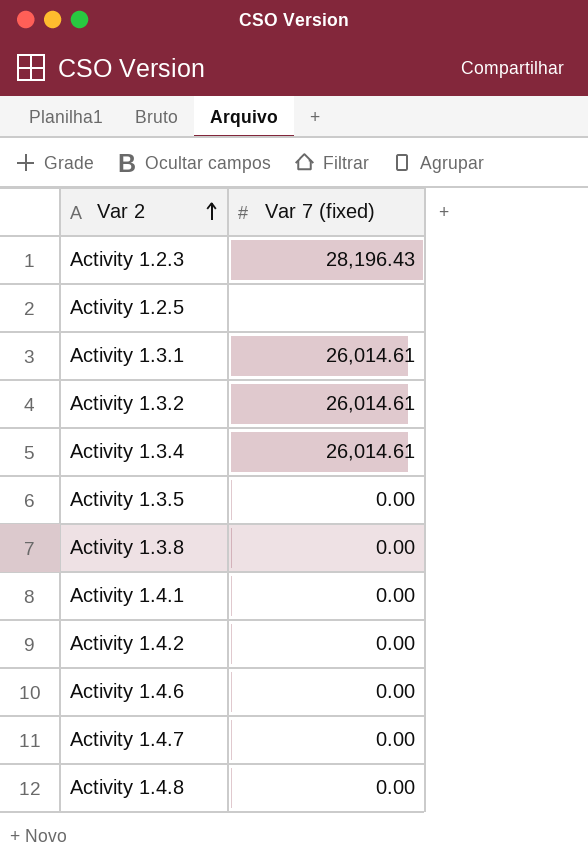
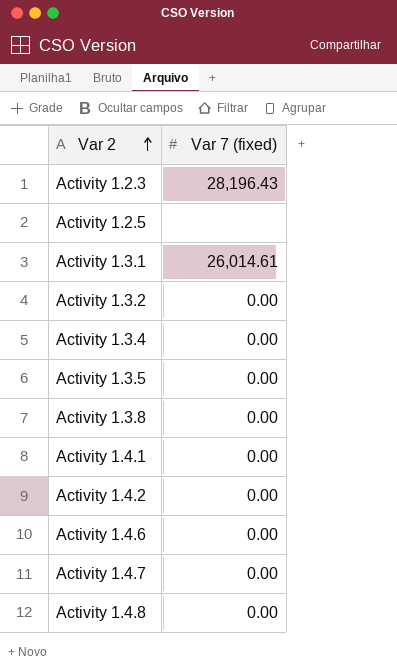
Activity 1.3.2 | Var 7 (fixed): 26,014.61 -> 0.00
Activity 1.3.4 | Var 7 (fixed): 26,014.61 -> 0.00

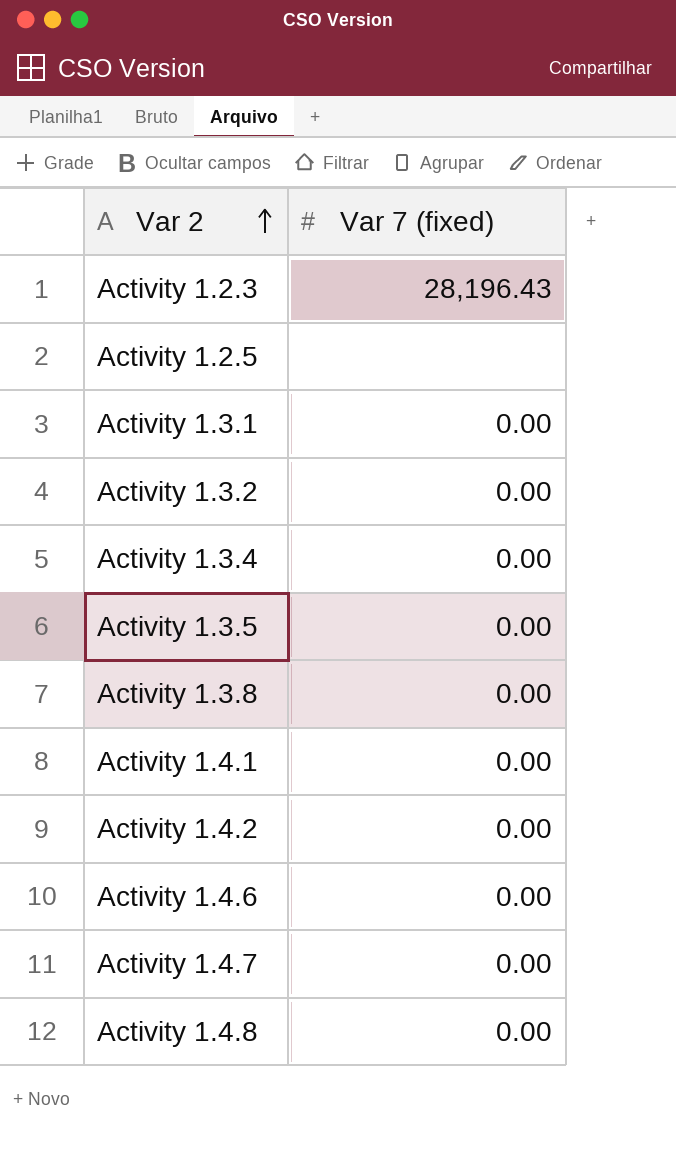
Activity 1.3.1 | Var 7 (fixed): 26,014.61 -> 0.00

